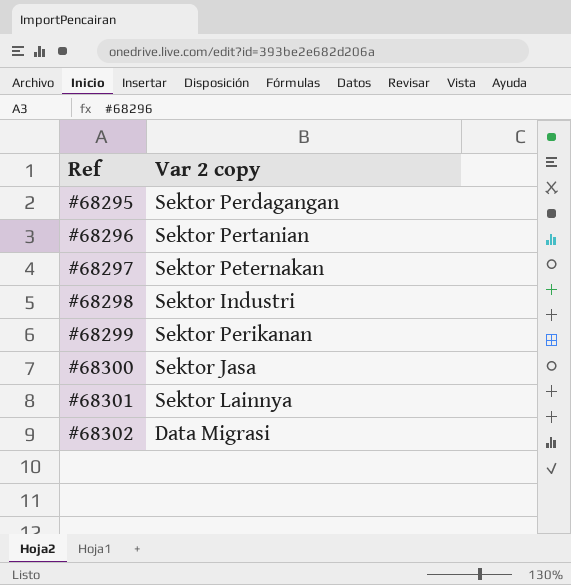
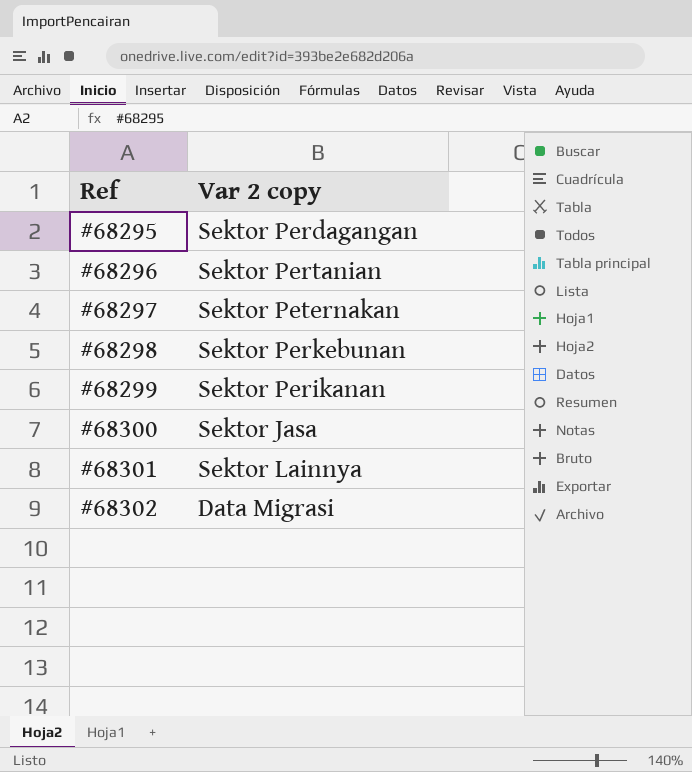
#68298 | Var 2 copy: Sektor Industri -> Sektor Perkebunan

